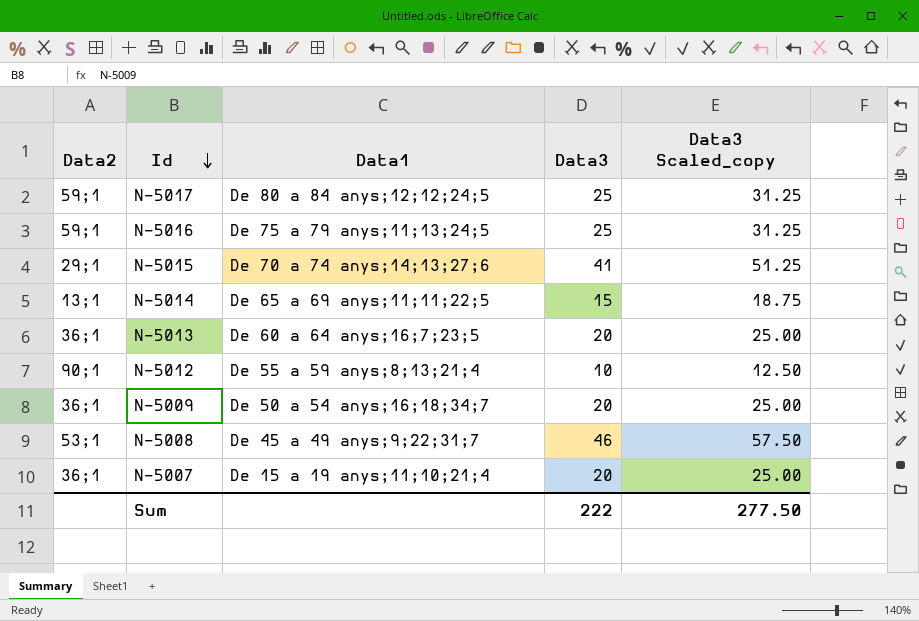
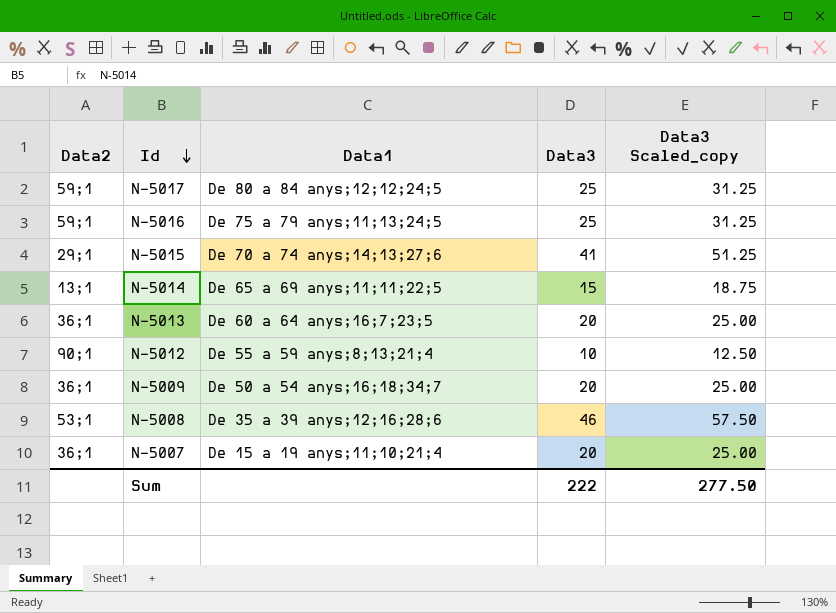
N-5008 | Data1: De 45 a 49 anys;9;22;31;7 -> De 35 a 39 anys;12;16;28;6

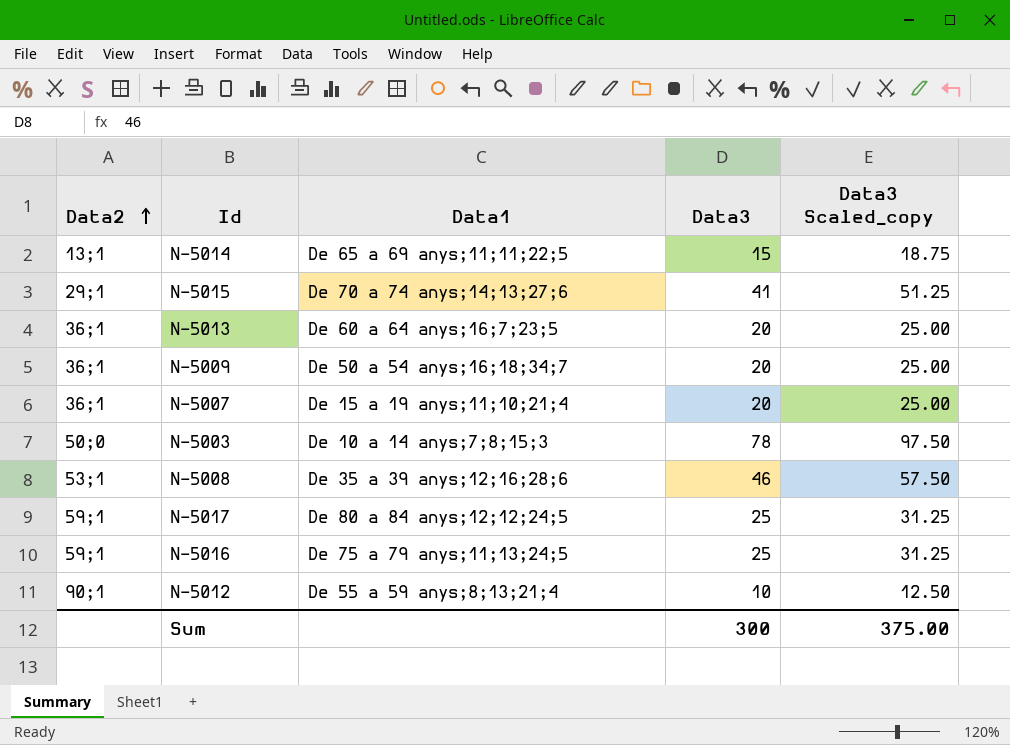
row order: Id descending -> Data2 ascending
row N-5003: none -> 50;0 | De 10 a 14 anys;7;8;15;3 | 78 | 97.50
Sum | Data3: 222 -> 300
Sum | Data3 Scaled_copy: 277.50 -> 375.00

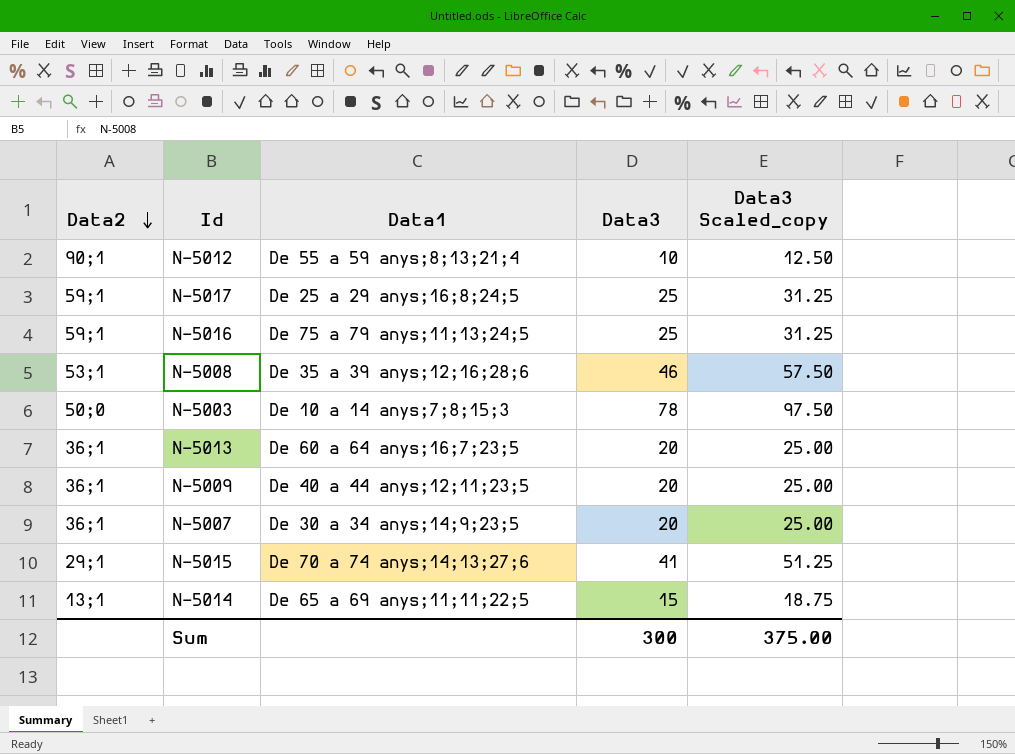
row order: Data2 ascending -> Data2 descending
N-5017 | Data1: De 80 a 84 anys;12;12;24;5 -> De 25 a 29 anys;16;8;24;5
N-5009 | Data1: De 50 a 54 anys;16;18;34;7 -> De 40 a 44 anys;12;11;23;5
N-5007 | Data1: De 15 a 19 anys;11;10;21;4 -> De 30 a 34 anys;14;9;23;5

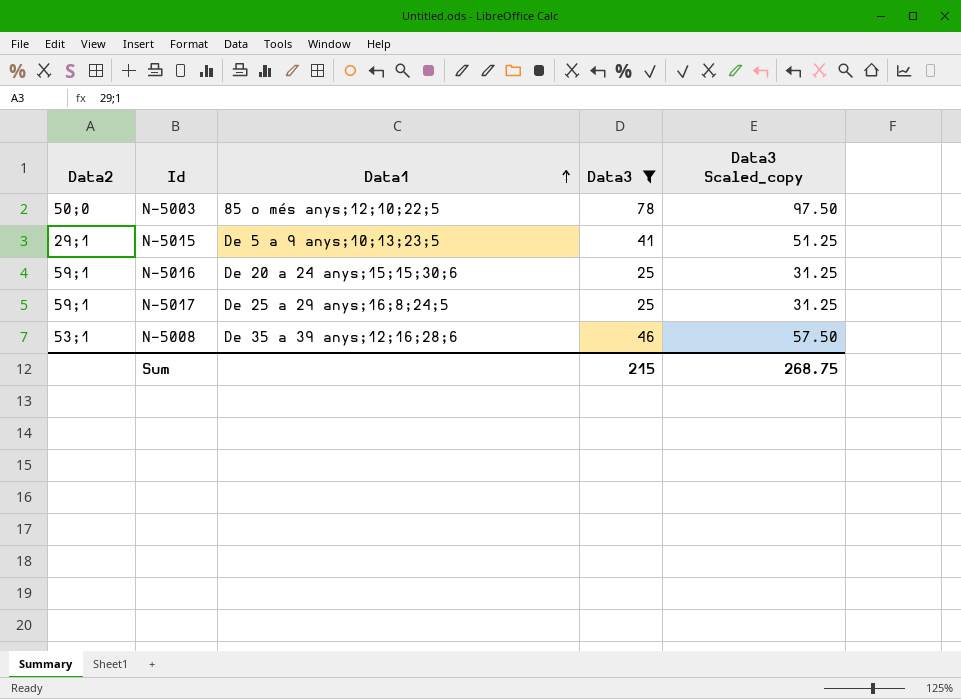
filter: none -> Data3 >= 25
row order: Data2 descending -> Data1 ascending
N-5003 | Data1: De 10 a 14 anys;7;8;15;3 -> 85 o més anys;12;10;22;5
N-5015 | Data1: De 70 a 74 anys;14;13;27;6 -> De 5 a 9 anys;10;13;23;5
N-5016 | Data1: De 75 a 79 anys;11;13;24;5 -> De 20 a 24 anys;15;15;30;6
Sum | Data3: 300 -> 215
Sum | Data3 Scaled_copy: 375.00 -> 268.75

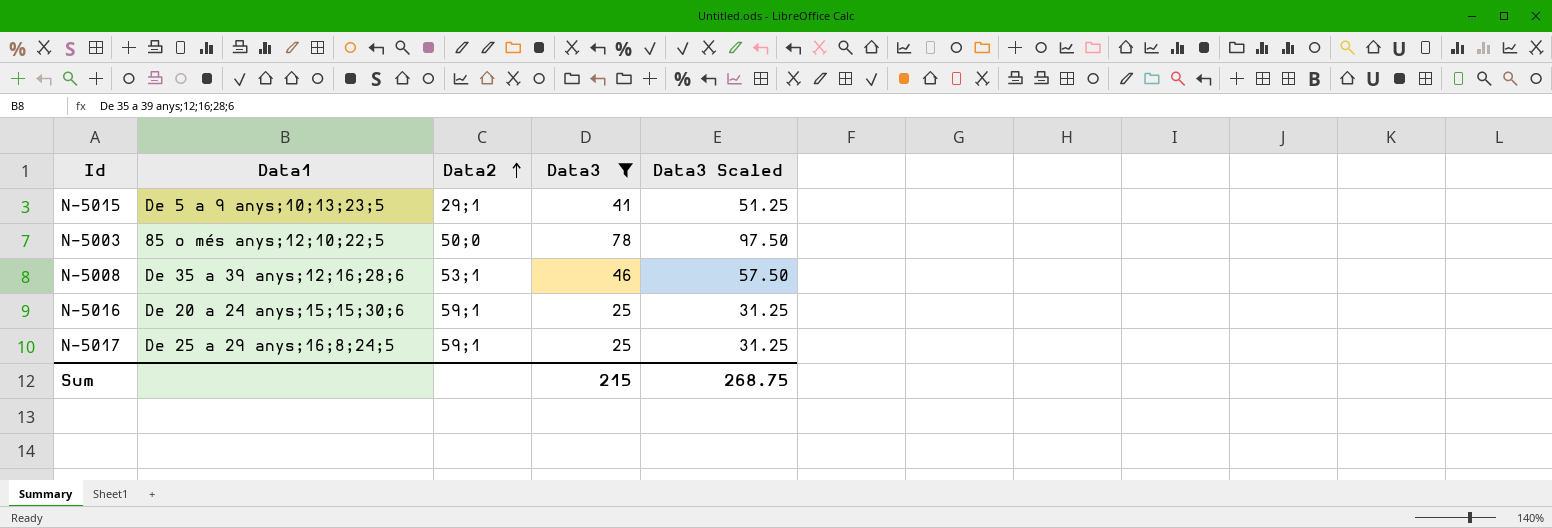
row order: Data1 ascending -> Data2 ascending
column Data2 | position: 1 -> 3
column name: Data3 Scaled_copy -> Data3 Scaled

